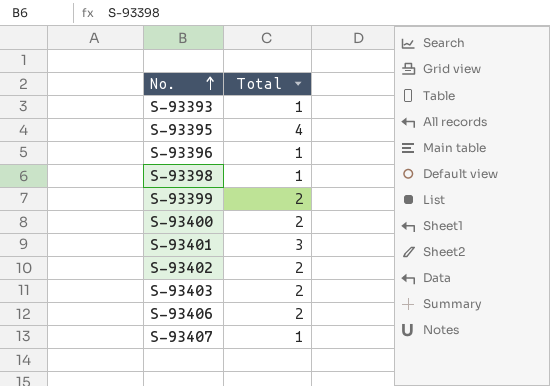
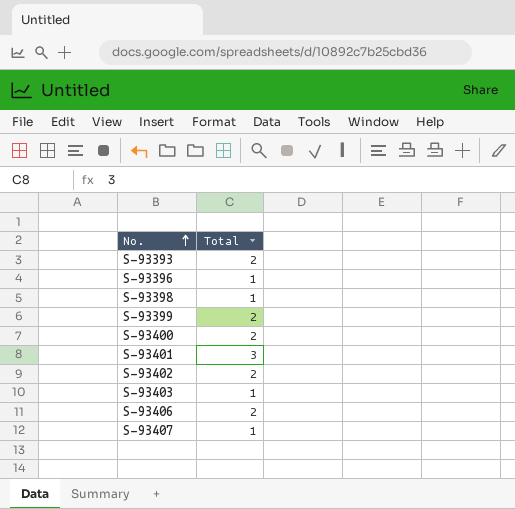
row S-93395: 4 -> none
S-93393 | Total: 1 -> 2
S-93403 | Total: 2 -> 1

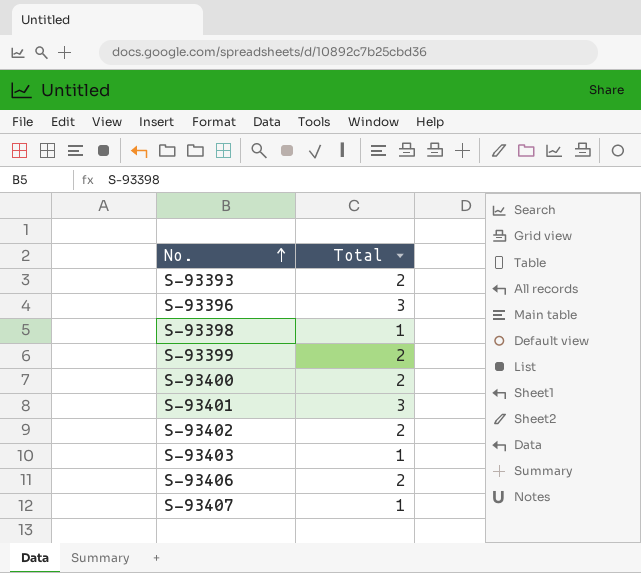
S-93396 | Total: 1 -> 3

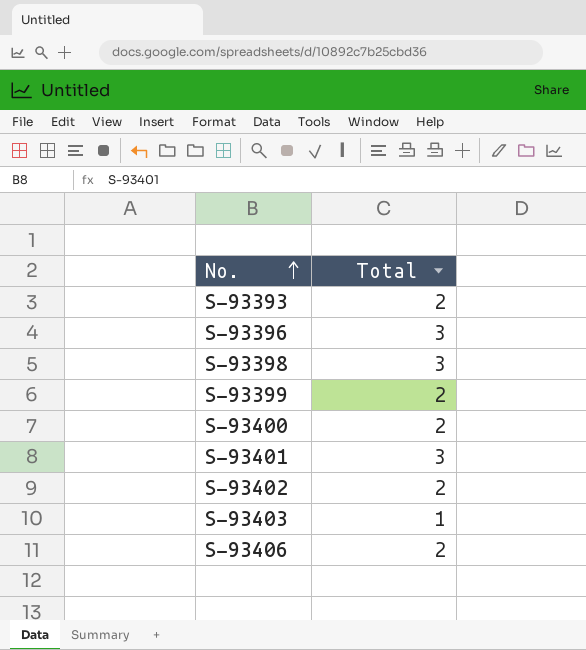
row S-93407: 1 -> none
S-93398 | Total: 1 -> 3

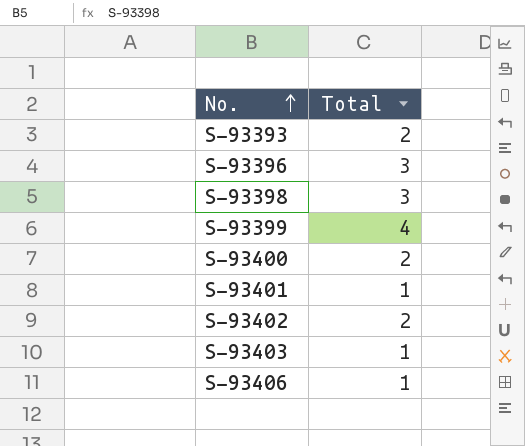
S-93399 | Total: 2 -> 4
S-93401 | Total: 3 -> 1
S-93406 | Total: 2 -> 1

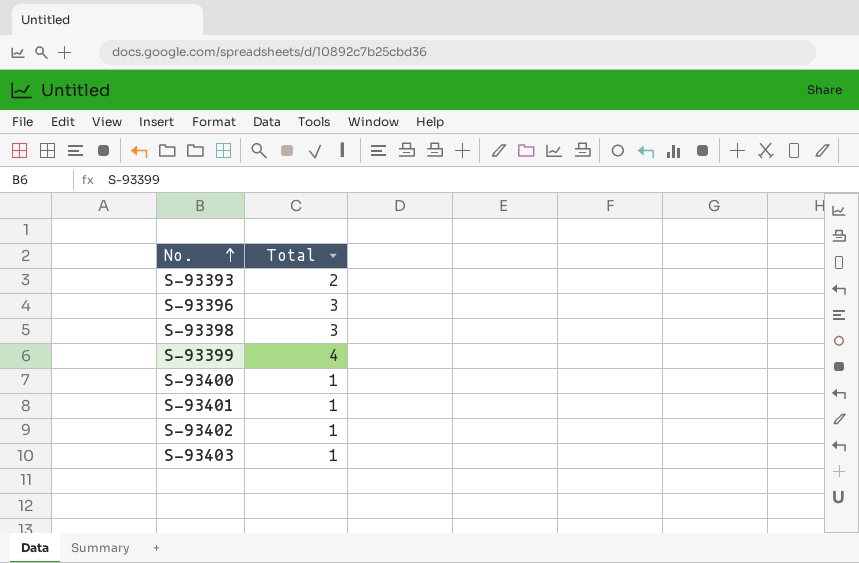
row S-93406: 1 -> none
S-93400 | Total: 2 -> 1
S-93402 | Total: 2 -> 1

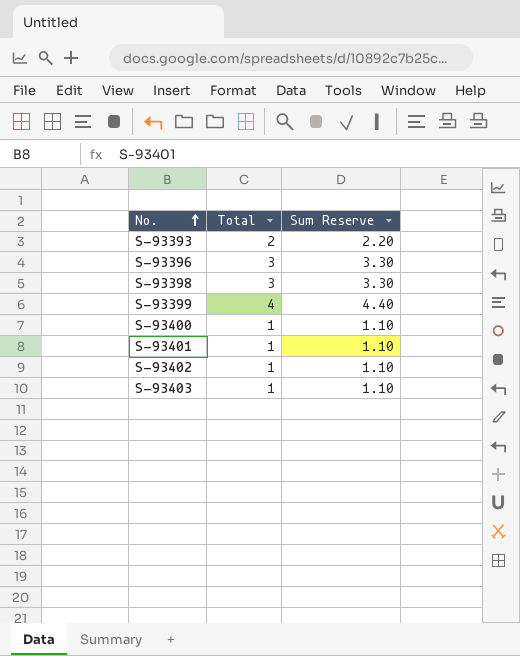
column Sum Reserve | formula: none -> [Total] * 1.1

